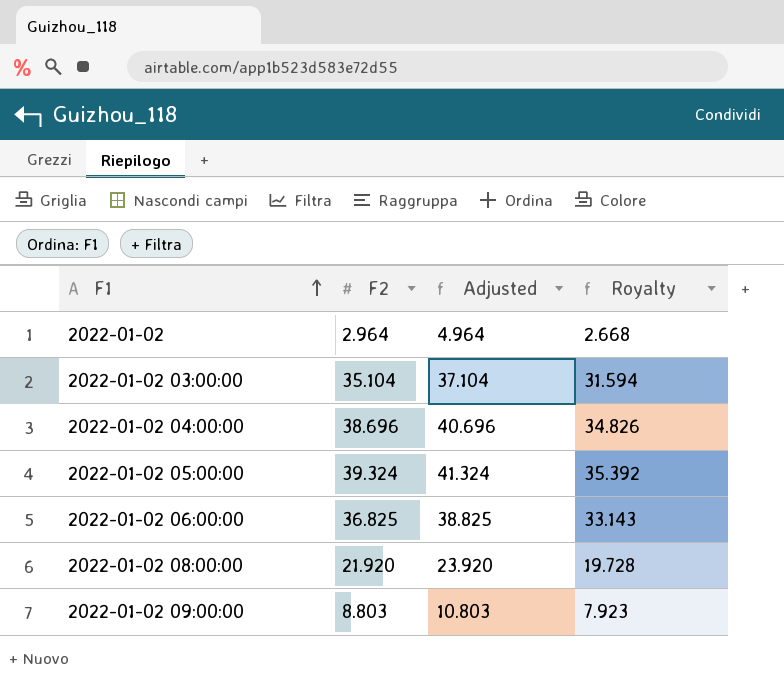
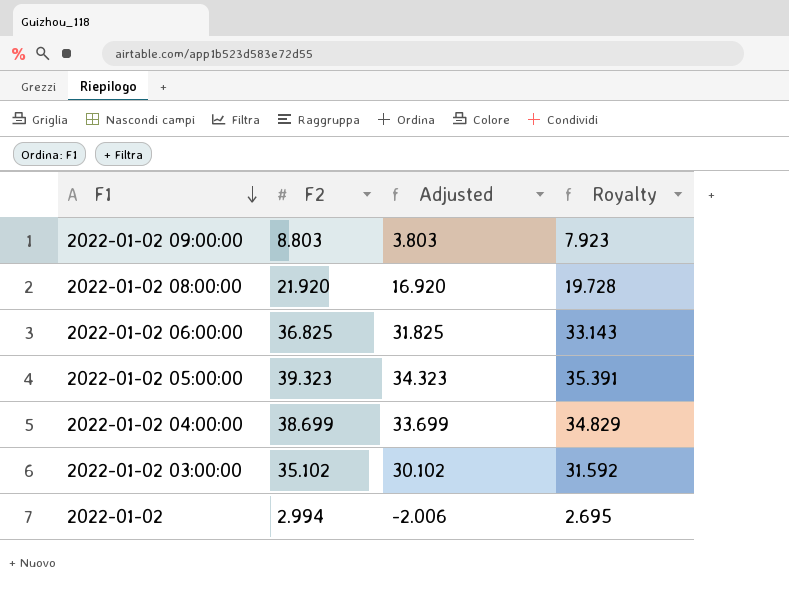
row order: F1 ascending -> F1 descending
column Adjusted | formula: [F2] + 2 -> [F2] - 5
2022-01-02 05:00:00 | F2: 39.324 -> 39.323
2022-01-02 05:00:00 | Royalty: 35.392 -> 35.391
2022-01-02 04:00:00 | F2: 38.696 -> 38.699
2022-01-02 04:00:00 | Royalty: 34.826 -> 34.829
2022-01-02 03:00:00 | F2: 35.104 -> 35.102
2022-01-02 03:00:00 | Royalty: 31.594 -> 31.592
2022-01-02 | F2: 2.964 -> 2.994
2022-01-02 | Royalty: 2.668 -> 2.695

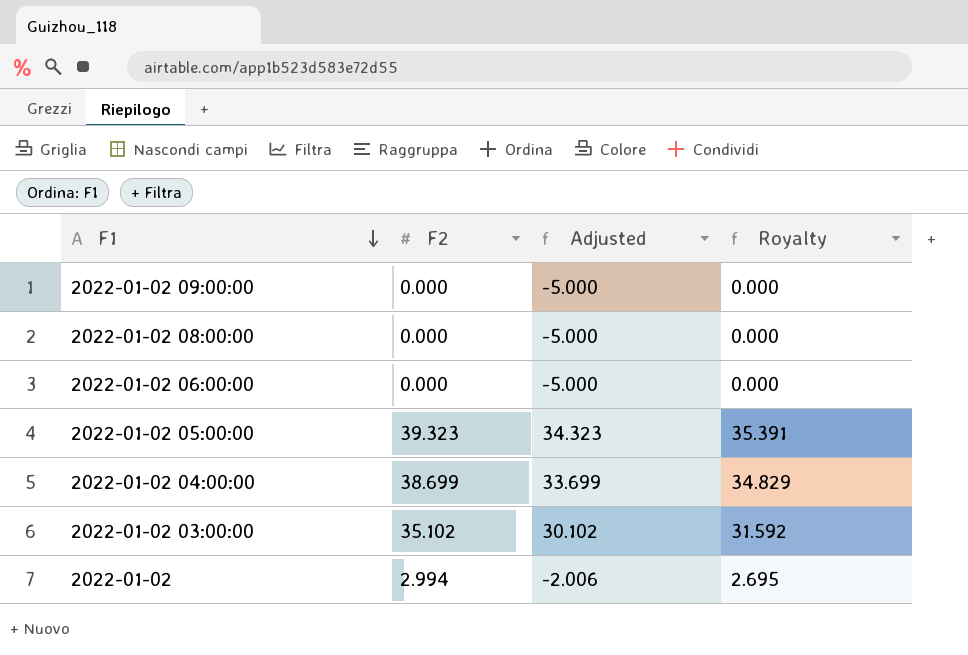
2022-01-02 09:00:00 | F2: 8.803 -> 0.000
2022-01-02 09:00:00 | Adjusted: 3.803 -> -5.000
2022-01-02 09:00:00 | Royalty: 7.923 -> 0.000
2022-01-02 08:00:00 | F2: 21.920 -> 0.000
2022-01-02 08:00:00 | Adjusted: 16.920 -> -5.000
2022-01-02 08:00:00 | Royalty: 19.728 -> 0.000
2022-01-02 06:00:00 | F2: 36.825 -> 0.000
2022-01-02 06:00:00 | Adjusted: 31.825 -> -5.000
2022-01-02 06:00:00 | Royalty: 33.143 -> 0.000

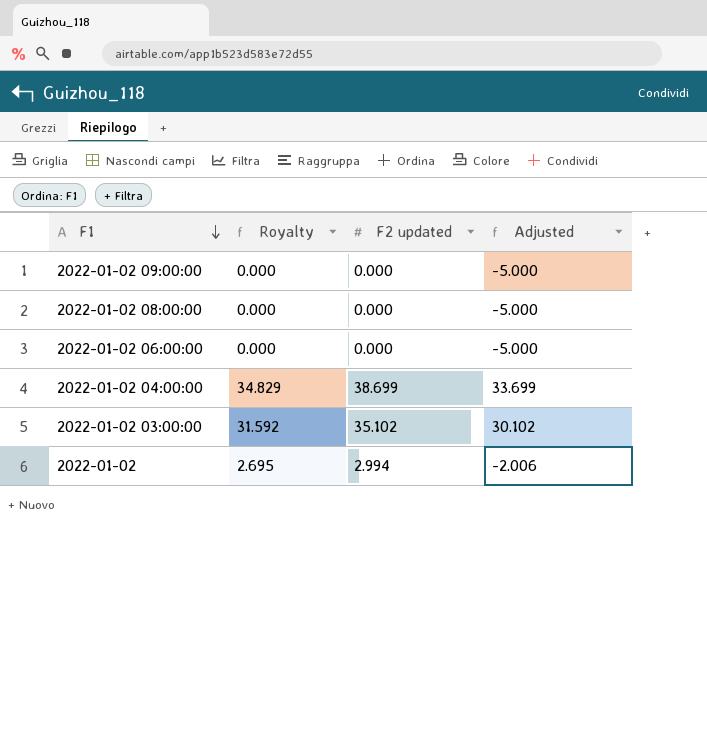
column Royalty | position: 4 -> 2
column name: F2 -> F2 updated
row 2022-01-02 05:00:00: 39.323 | 34.323 | 35.391 -> none

